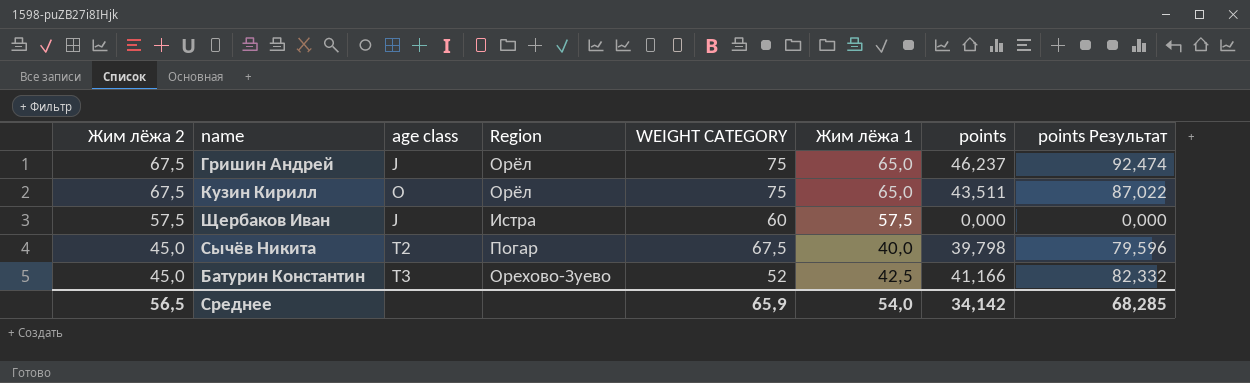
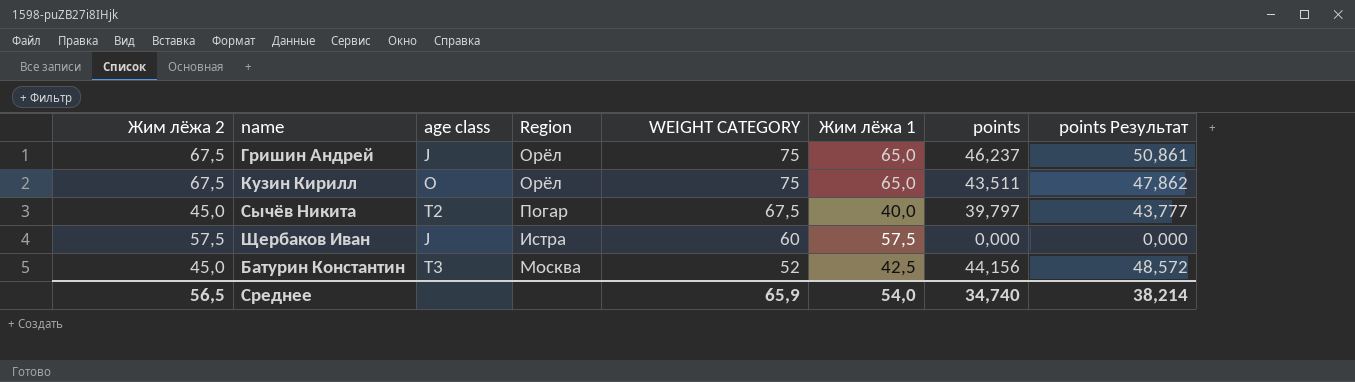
row order: Жим лёжа 2 descending -> WEIGHT CATEGORY descending
column points Результат | formula: [points] * 2 -> [points] * 1,1
Сычёв Никита | points: 39,798 -> 39,797
Батурин Константин | Region: Орехово-Зуево -> Москва
Батурин Константин | points: 41,166 -> 44,156
Среднее | points: 34,142 -> 34,740
Среднее | points Результат: 68,285 -> 38,214

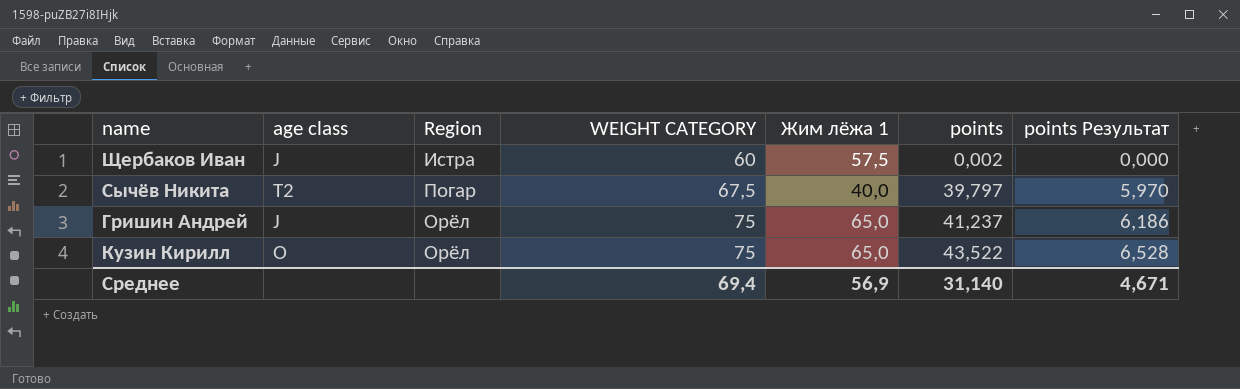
row order: WEIGHT CATEGORY descending -> WEIGHT CATEGORY ascending
column Жим лёжа 2 | position: 1 -> none
column points Результат | formula: [points] * 1,1 -> [points] * 0,15
row Батурин Константин: 45,0 | T3 | Москва | 52 | 42,5 | 44,156 | 48,572 -> none
Щербаков Иван | points: 0,000 -> 0,002
Гришин Андрей | points: 46,237 -> 41,237
Кузин Кирилл | points: 43,511 -> 43,522
Среднее | WEIGHT CATEGORY: 65,9 -> 69,4
Среднее | Жим лёжа 1: 54,0 -> 56,9
Среднее | points: 34,740 -> 31,140
Среднее | points Результат: 38,214 -> 4,671

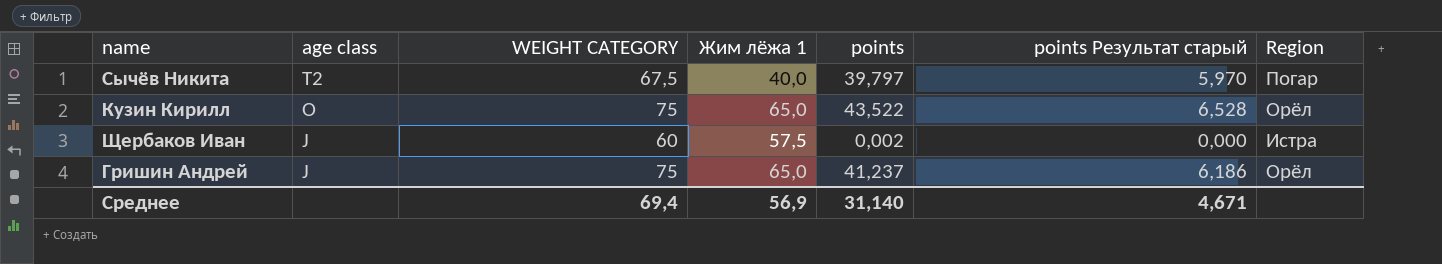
row order: WEIGHT CATEGORY ascending -> age class descending
column name: points Результат -> points Результат старый
column Region | position: 3 -> 7

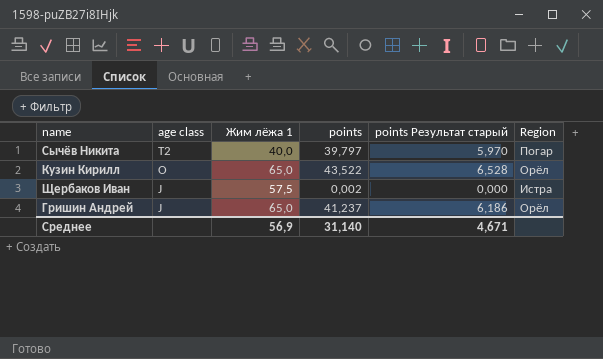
column WEIGHT CATEGORY | position: 3 -> none

